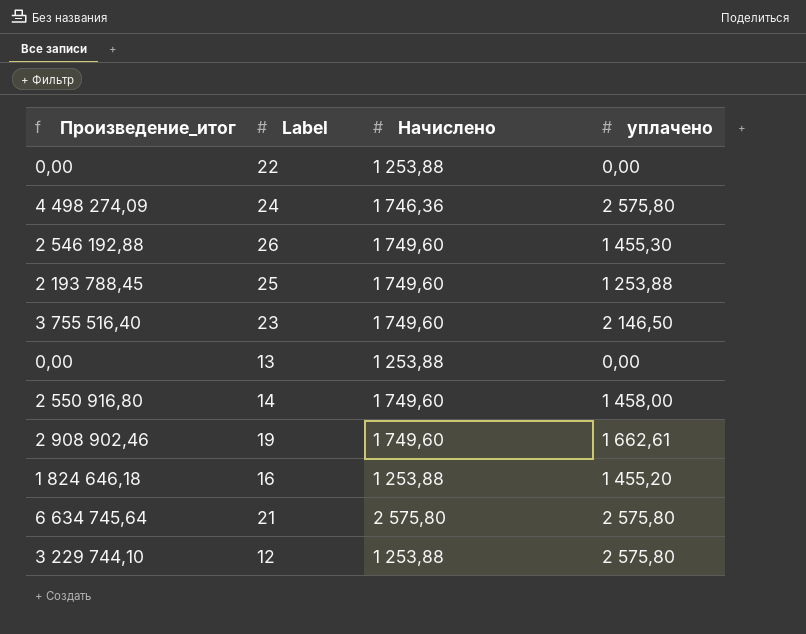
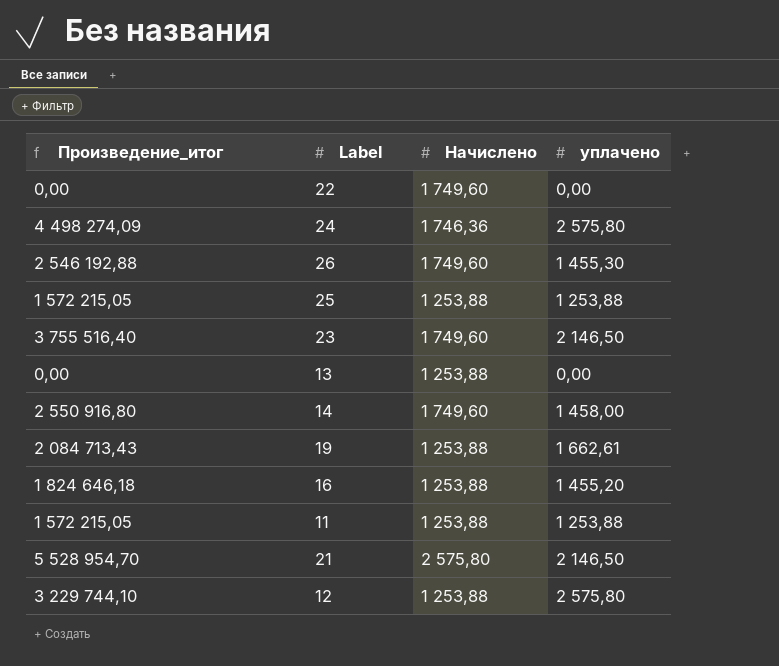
22 | Начислено: 1 253,88 -> 1 749,60
25 | Произведение_итог: 2 193 788,45 -> 1 572 215,05
25 | Начислено: 1 749,60 -> 1 253,88
19 | Произведение_итог: 2 908 902,46 -> 2 084 713,43
19 | Начислено: 1 749,60 -> 1 253,88
row 11: none -> 1 572 215,05 | 1 253,88 | 1 253,88
21 | Произведение_итог: 6 634 745,64 -> 5 528 954,70
21 | уплачено: 2 575,80 -> 2 146,50

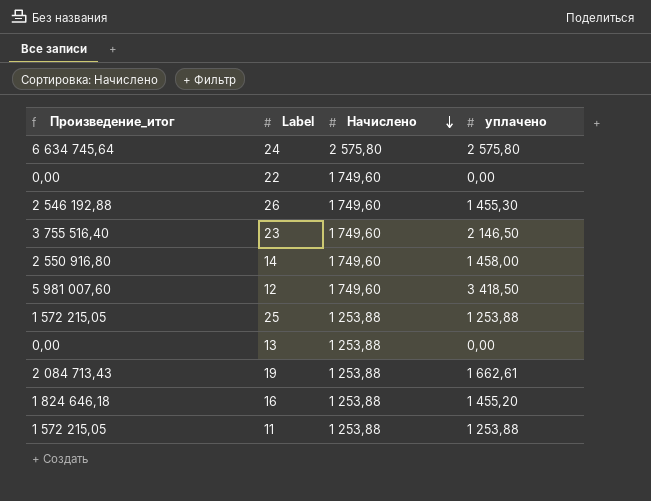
row order: none -> Начислено descending
row 21: 5 528 954,70 | 2 575,80 | 2 146,50 -> none
24 | Произведение_итог: 4 498 274,09 -> 6 634 745,64
24 | Начислено: 1 746,36 -> 2 575,80
12 | Произведение_итог: 3 229 744,10 -> 5 981 007,60
12 | Начислено: 1 253,88 -> 1 749,60
12 | уплачено: 2 575,80 -> 3 418,50

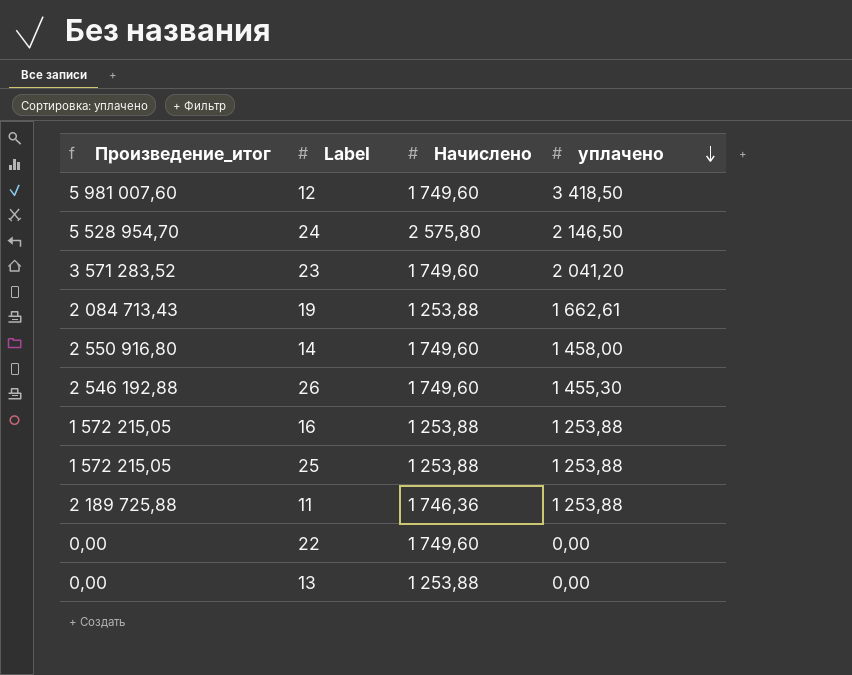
row order: Начислено descending -> уплачено descending
24 | Произведение_итог: 6 634 745,64 -> 5 528 954,70
24 | уплачено: 2 575,80 -> 2 146,50
23 | Произведение_итог: 3 755 516,40 -> 3 571 283,52
23 | уплачено: 2 146,50 -> 2 041,20
16 | Произведение_итог: 1 824 646,18 -> 1 572 215,05
16 | уплачено: 1 455,20 -> 1 253,88
11 | Произведение_итог: 1 572 215,05 -> 2 189 725,88
11 | Начислено: 1 253,88 -> 1 746,36

